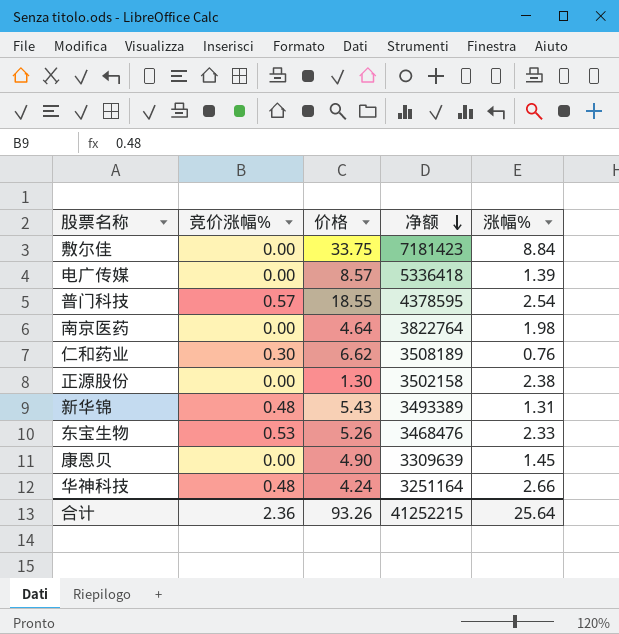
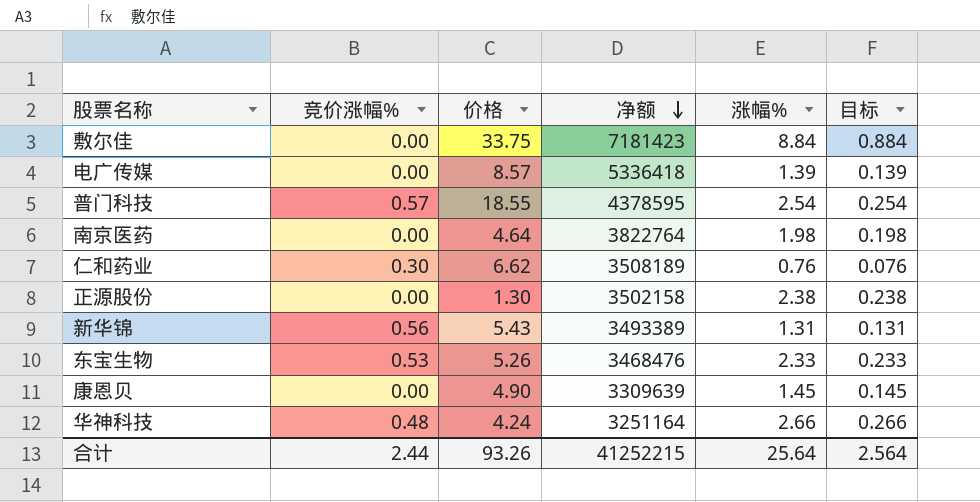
column 目标 | formula: none -> [涨幅%] * 0.1
新华锦 | 竞价涨幅%: 0.48 -> 0.56
合计 | 竞价涨幅%: 2.36 -> 2.44

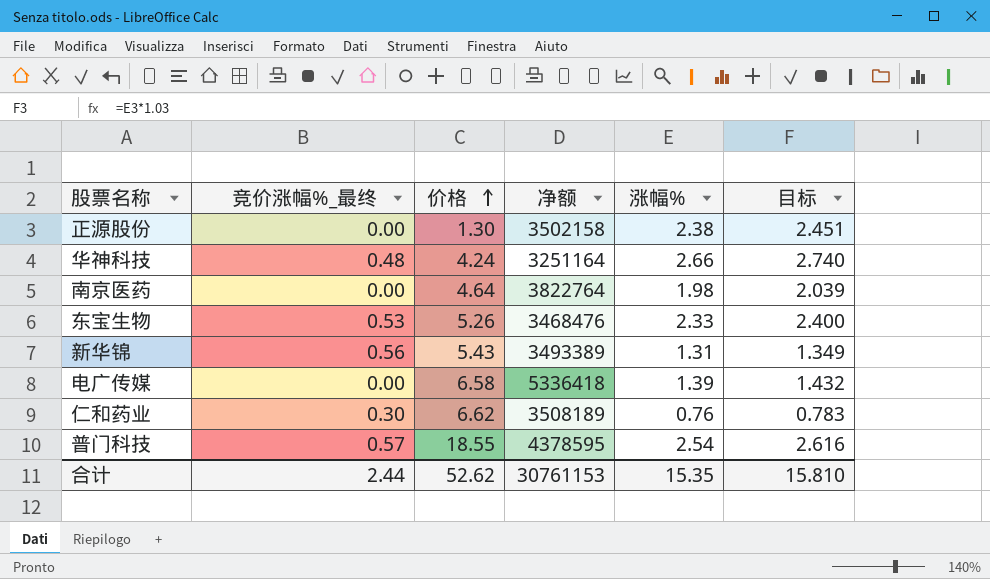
row order: 净额 descending -> 价格 ascending
column name: 竞价涨幅% -> 竞价涨幅%_最终
column 目标 | formula: [涨幅%] * 0.1 -> [涨幅%] * 1.03
row 敷尔佳: 0.00 | 33.75 | 7181423 | 8.84 | 0.884 -> none
row 康恩贝: 0.00 | 4.90 | 3309639 | 1.45 | 0.145 -> none
电广传媒 | 价格: 8.57 -> 6.58
合计 | 价格: 93.26 -> 52.62
合计 | 净额: 41252215 -> 30761153
合计 | 涨幅%: 25.64 -> 15.35
合计 | 目标: 2.564 -> 15.810

